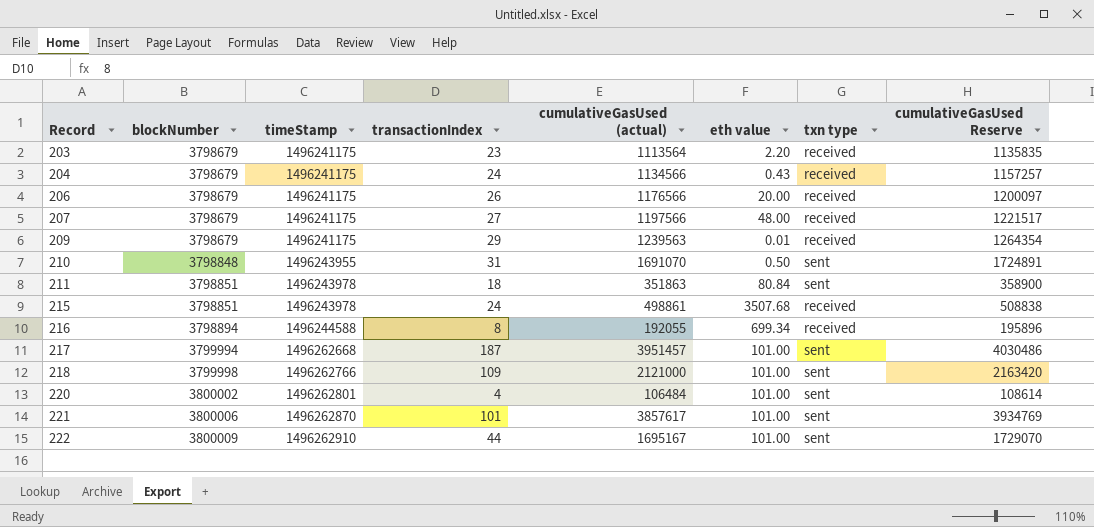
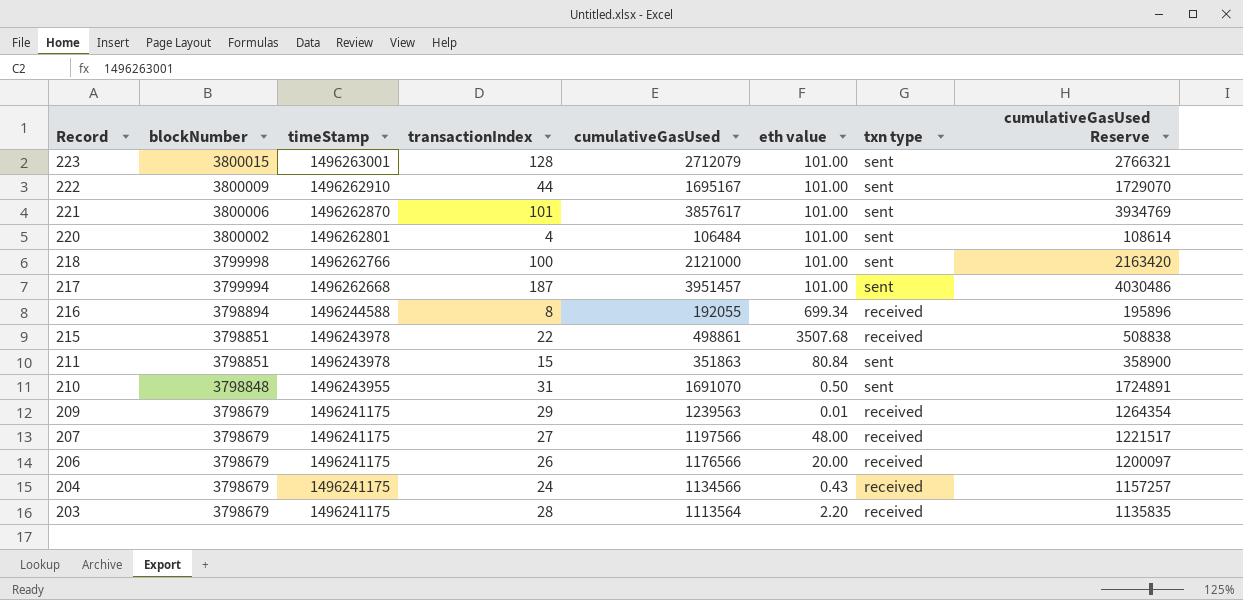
row order: Record ascending -> Record descending
column name: cumulativeGasUsed (actual) -> cumulativeGasUsed
row 223: none -> 3800015 | 1496263001 | 128 | 2712079 | 101.00 | sent | 2766321
218 | transactionIndex: 109 -> 100
215 | transactionIndex: 24 -> 22
211 | transactionIndex: 18 -> 15
203 | transactionIndex: 23 -> 28

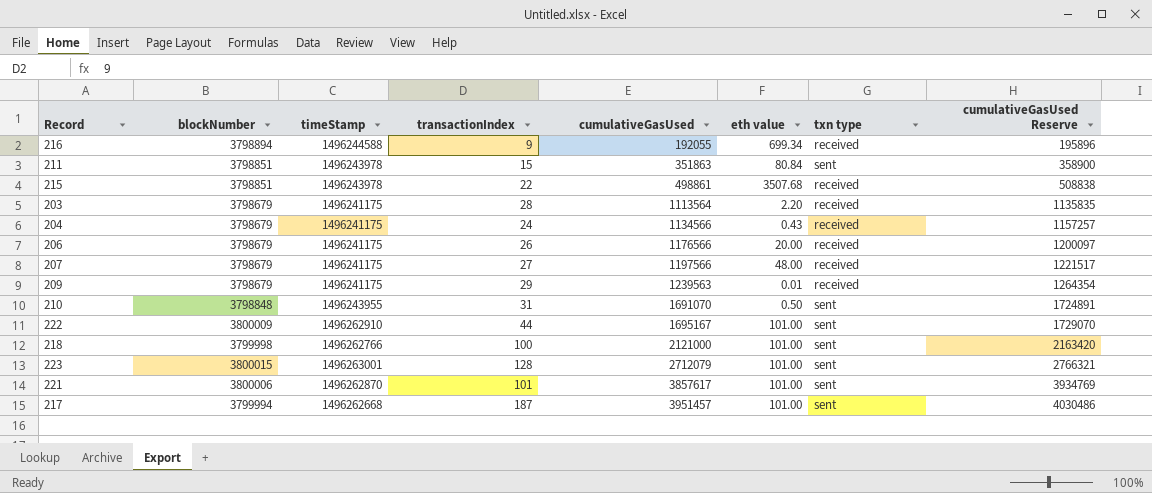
row order: Record descending -> cumulativeGasUsed ascending
row 220: 3800002 | 1496262801 | 4 | 106484 | 101.00 | sent | 108614 -> none
216 | transactionIndex: 8 -> 9

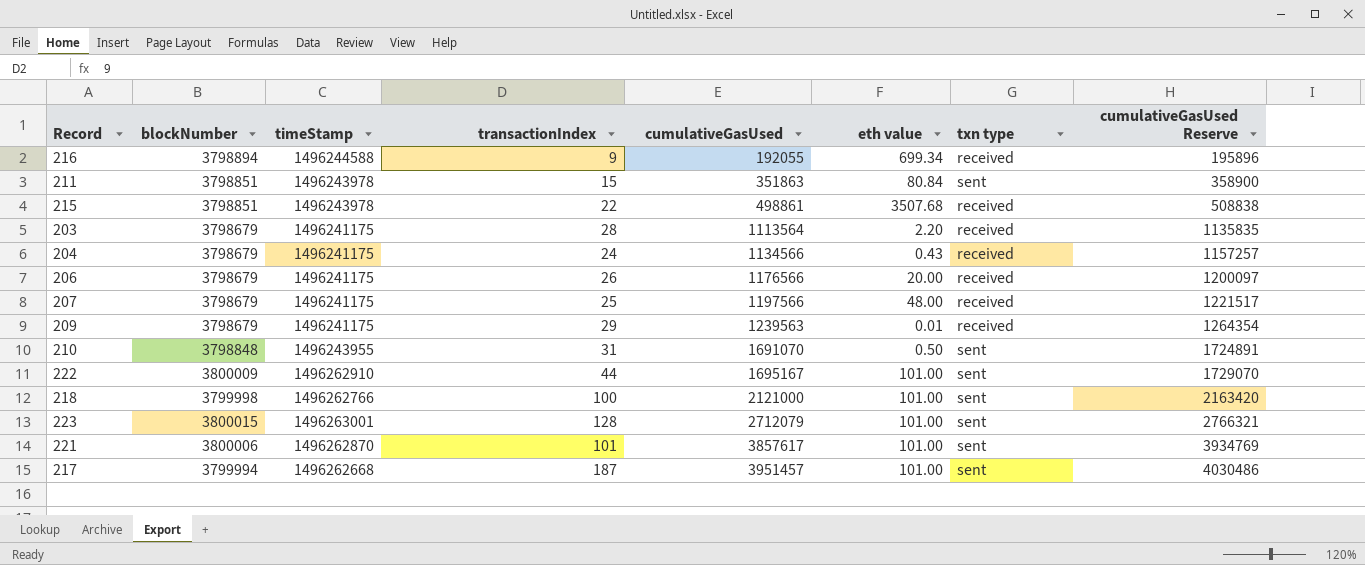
207 | transactionIndex: 27 -> 25

